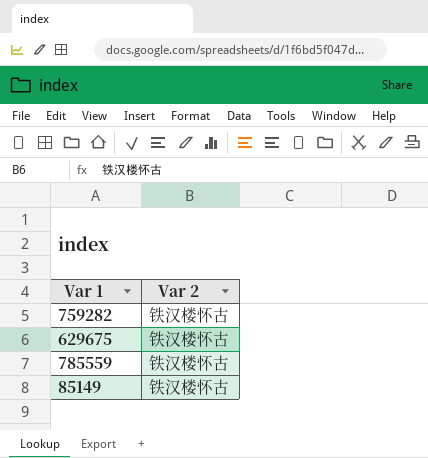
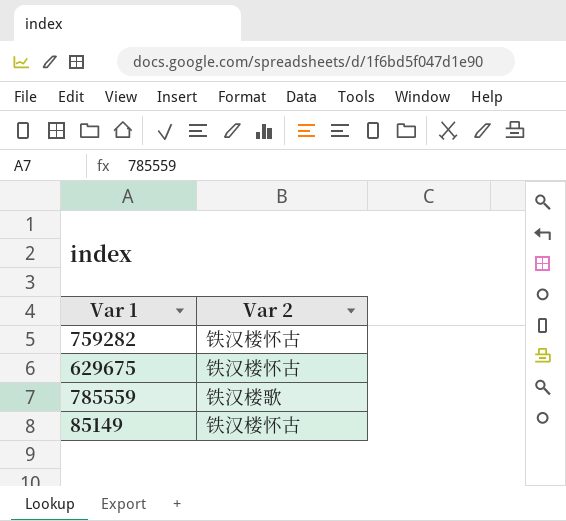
785559 | Var 2: 铁汉楼怀古 -> 铁汉楼歌

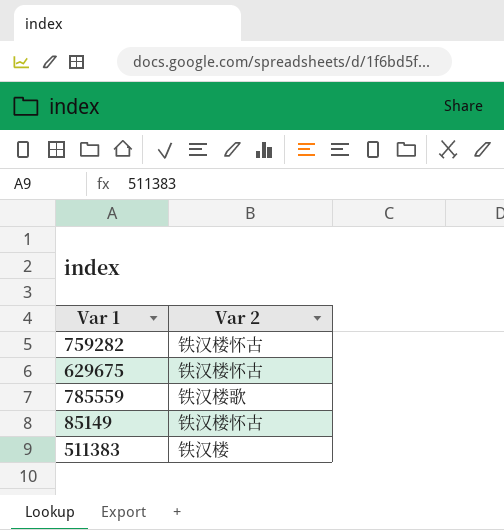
row 511383: none -> 铁汉楼

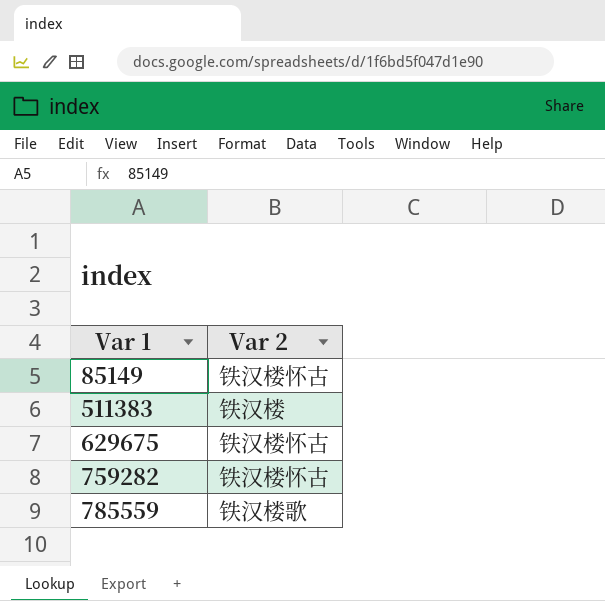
row order: none -> Var 1 ascending

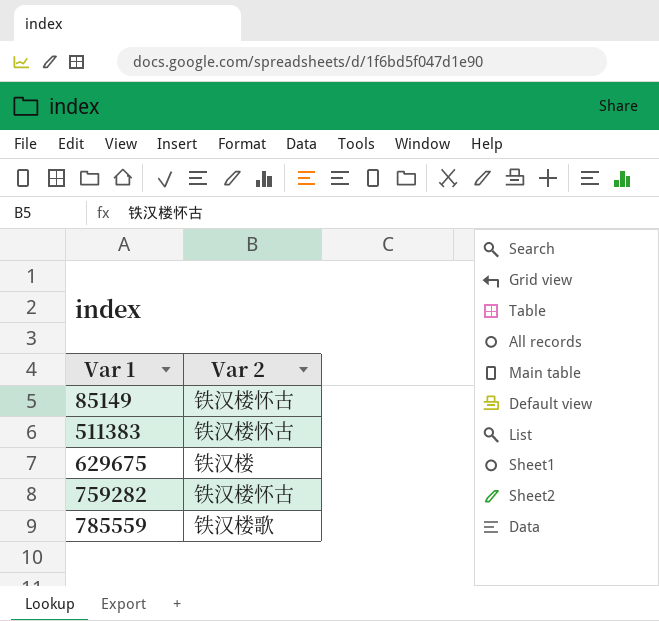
511383 | Var 2: 铁汉楼 -> 铁汉楼怀古
629675 | Var 2: 铁汉楼怀古 -> 铁汉楼

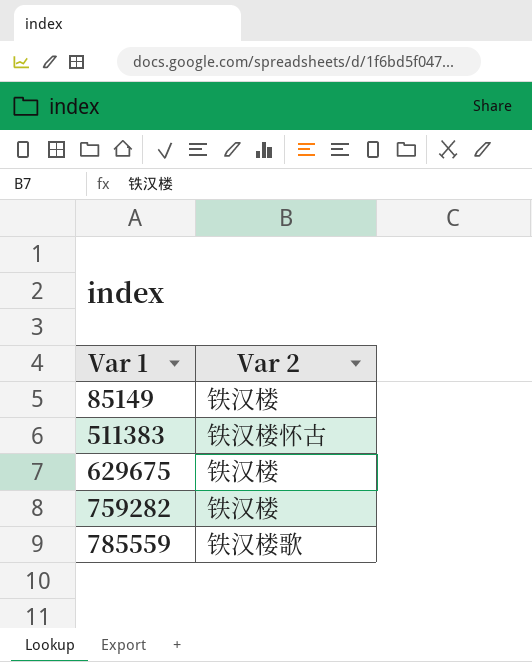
85149 | Var 2: 铁汉楼怀古 -> 铁汉楼
759282 | Var 2: 铁汉楼怀古 -> 铁汉楼

